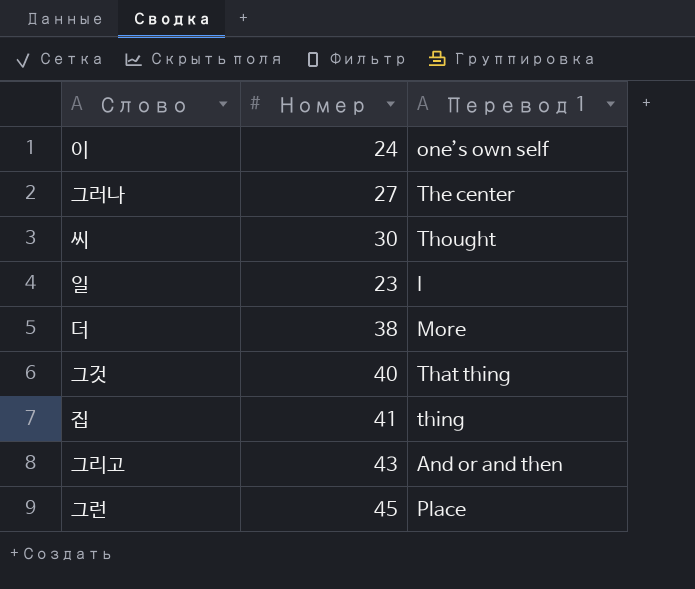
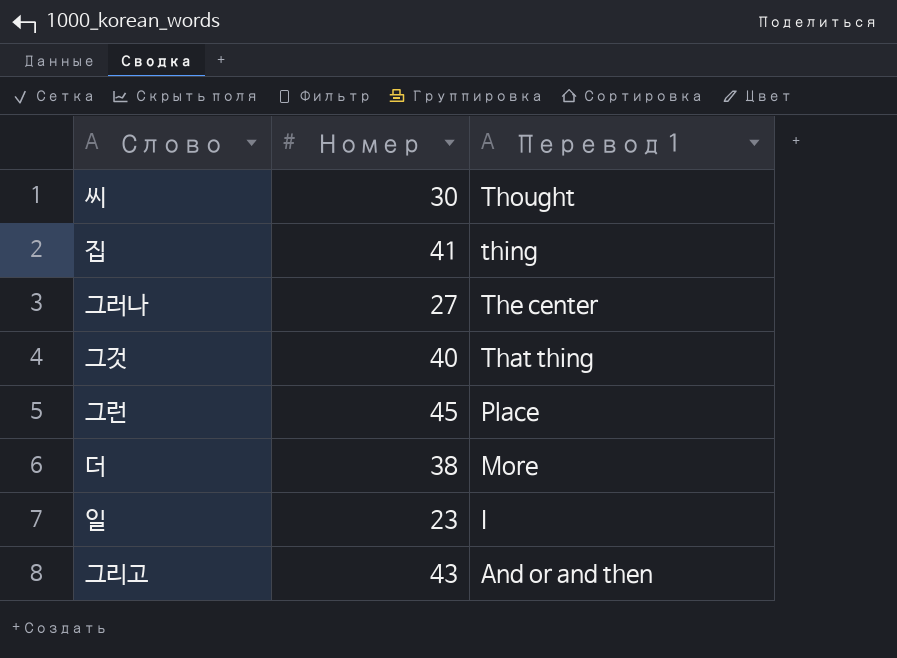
row order: none -> Перевод 1 descending
row 이: 24 | one’s own self -> none

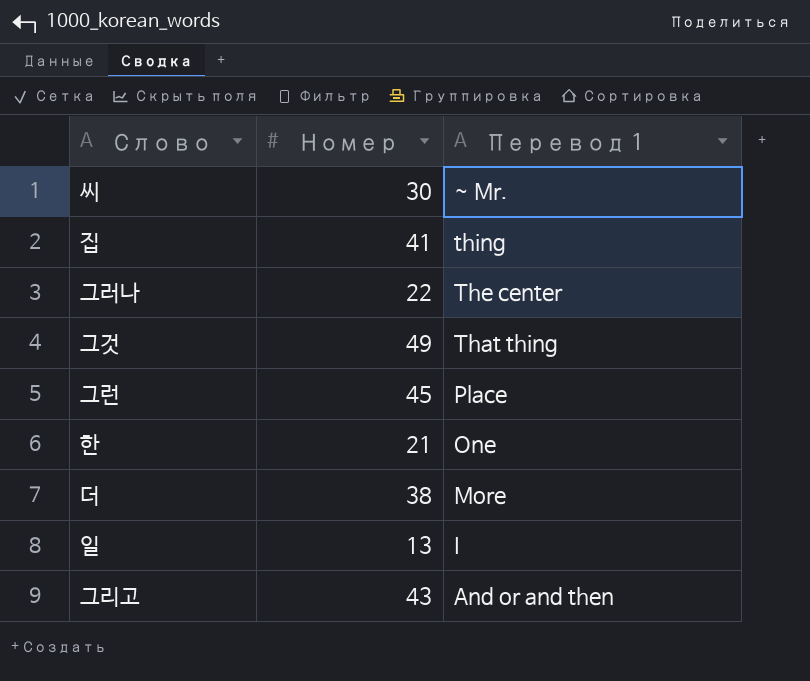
씨 | Перевод 1: Thought -> ~ Mr.
그러나 | Номер: 27 -> 22
그것 | Номер: 40 -> 49
row 한: none -> 21 | One
일 | Номер: 23 -> 13

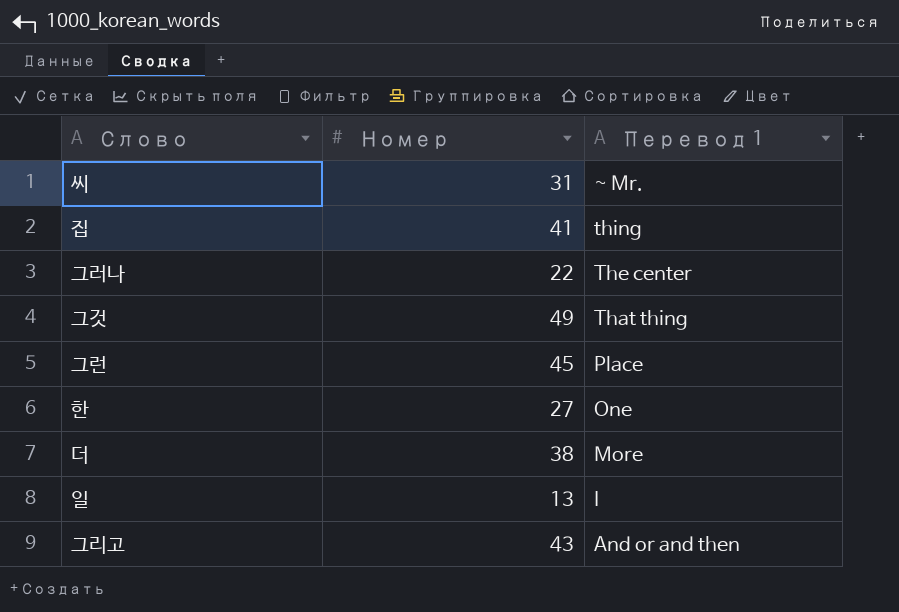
씨 | Номер: 30 -> 31
한 | Номер: 21 -> 27

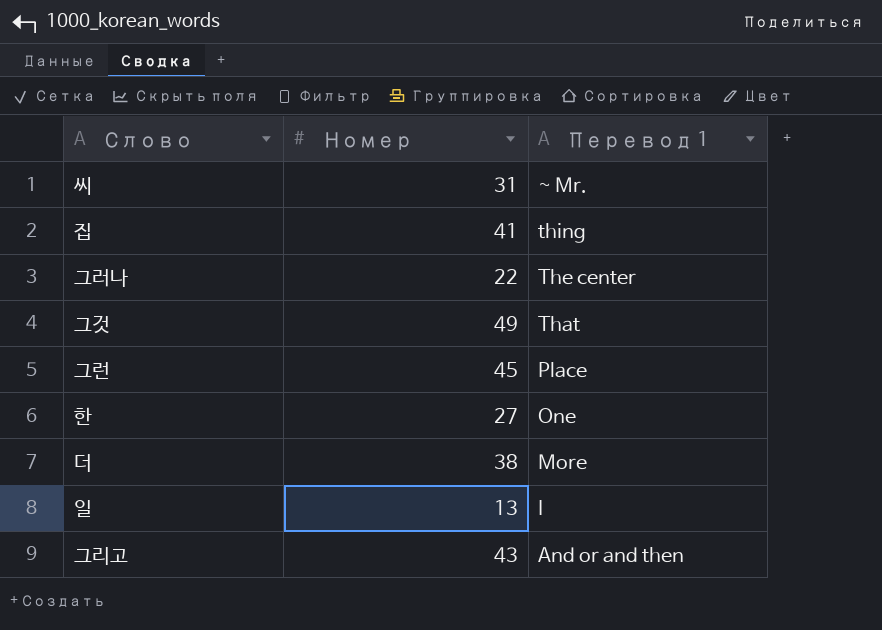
그것 | Перевод 1: That thing -> That

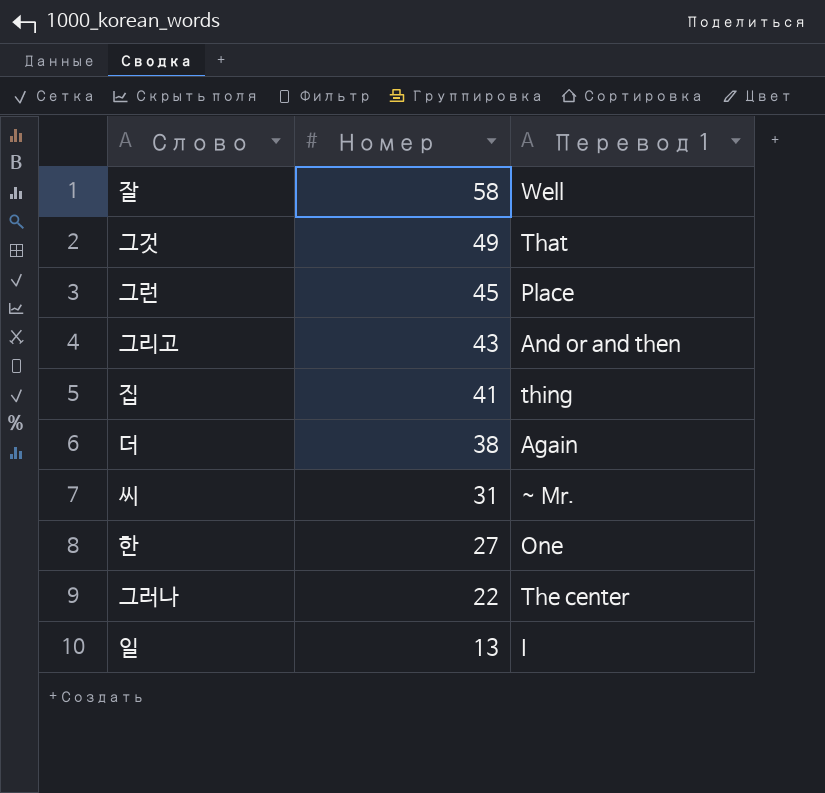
row order: Перевод 1 descending -> Номер descending
row 잘: none -> 58 | Well
더 | Перевод 1: More -> Again

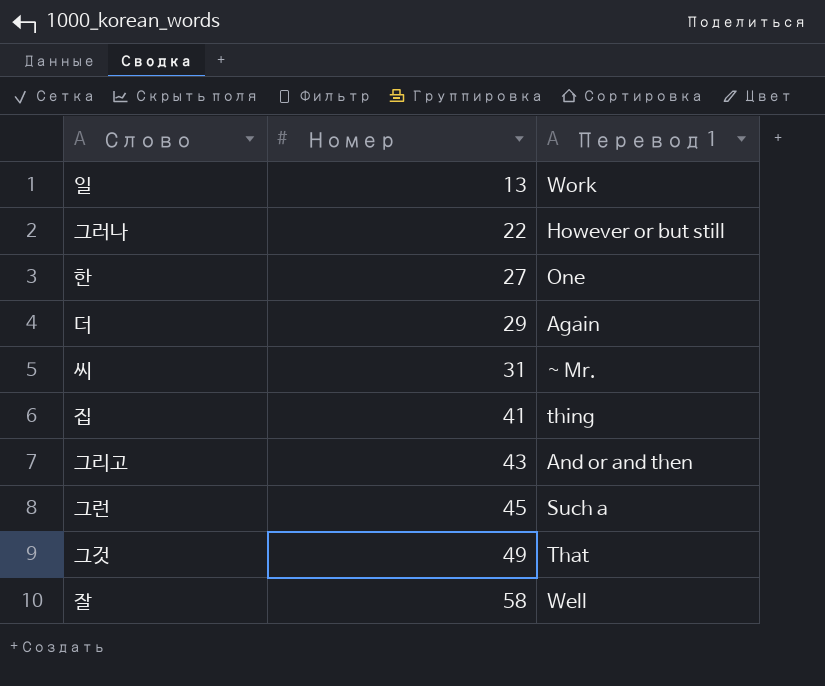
row order: Номер descending -> Номер ascending
일 | Перевод 1: I -> Work
그러나 | Перевод 1: The center -> However or but still
더 | Номер: 38 -> 29
그런 | Перевод 1: Place -> Such a

